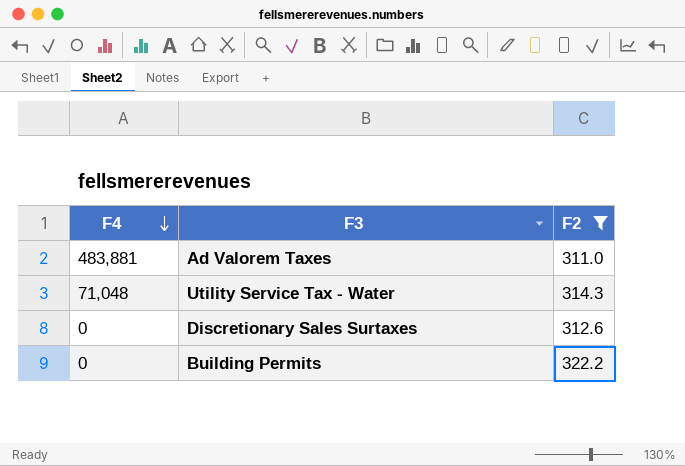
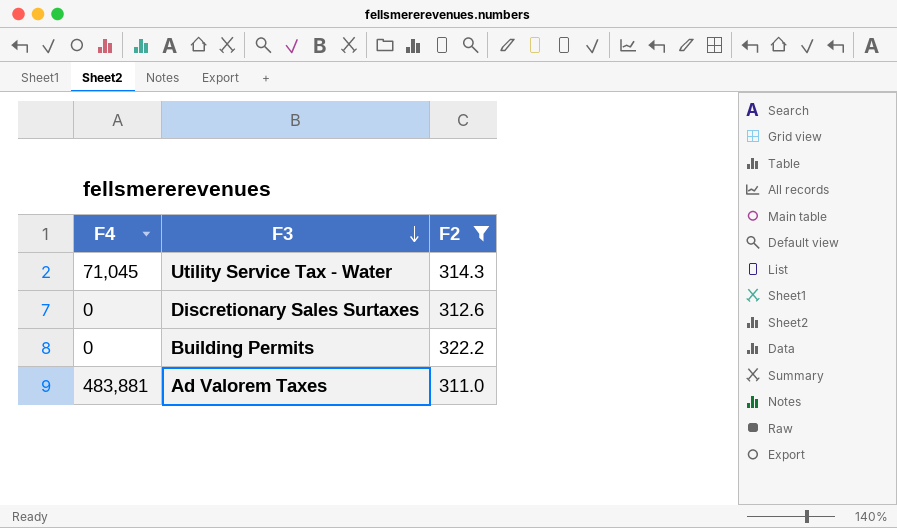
row order: F4 descending -> F3 descending
Utility Service Tax - Water | F4: 71,048 -> 71,045

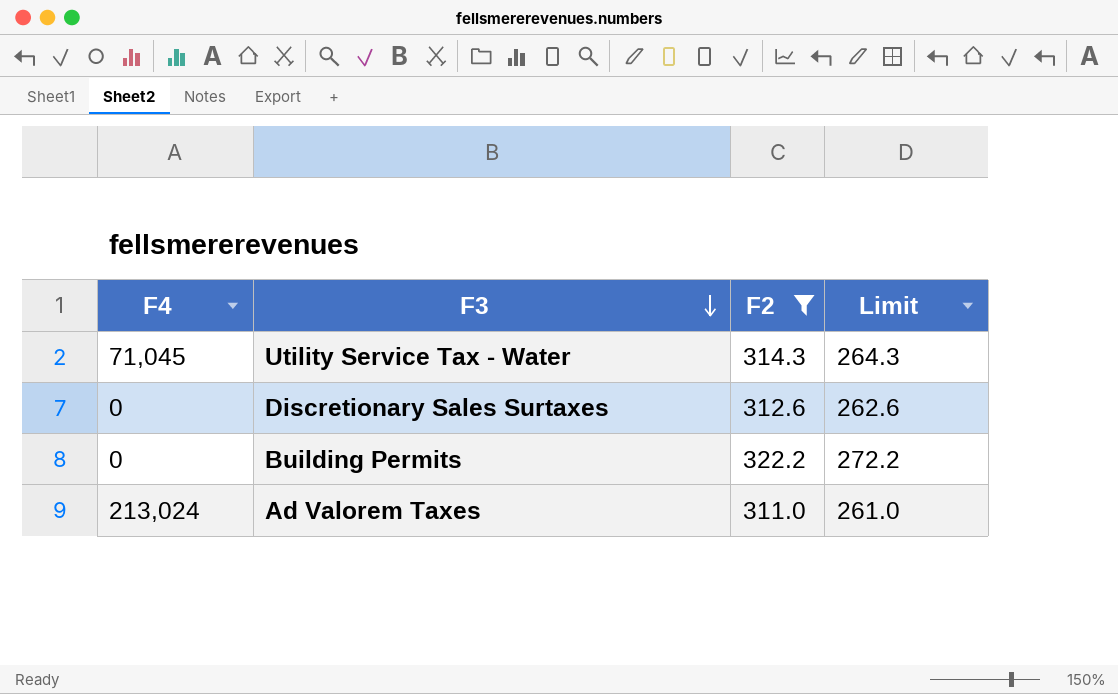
column Limit | formula: none -> [F2] - 50
Ad Valorem Taxes | F4: 483,881 -> 213,024

